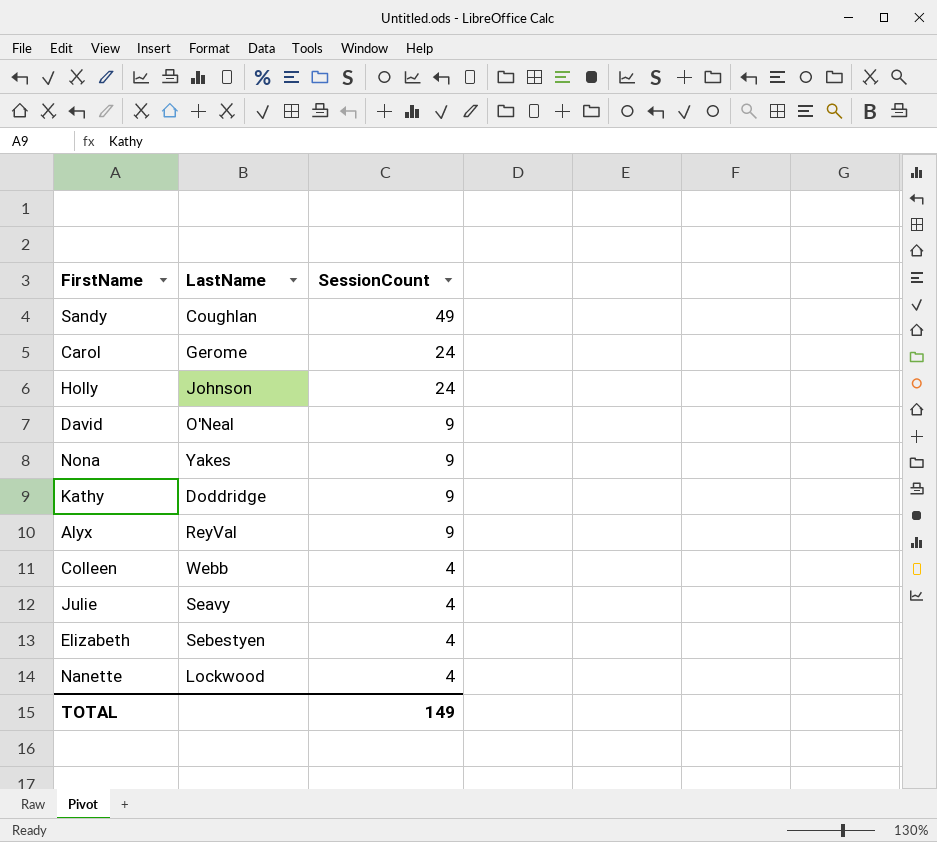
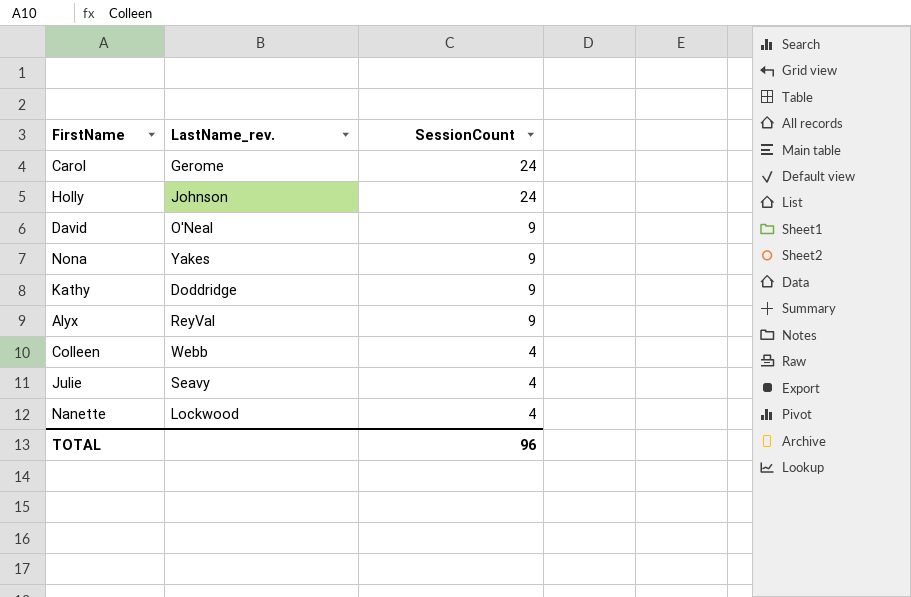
column name: LastName -> LastName_rev.
row Sandy: Coughlan | 49 -> none
row Elizabeth: Sebestyen | 4 -> none
TOTAL | SessionCount: 149 -> 96

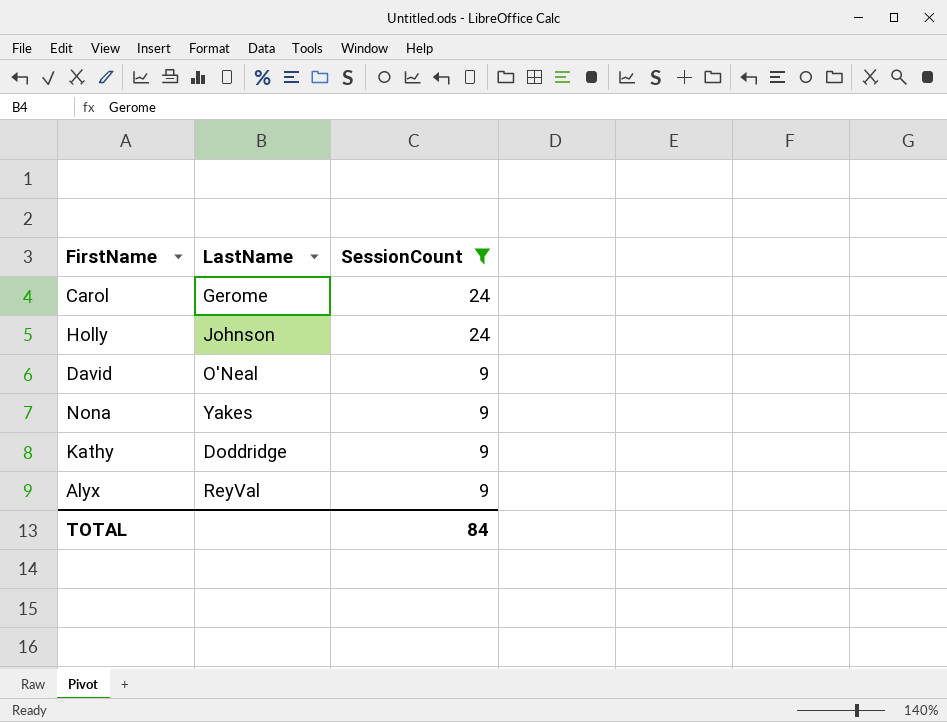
filter: none -> SessionCount != 4
column name: LastName_rev. -> LastName
TOTAL | SessionCount: 96 -> 84

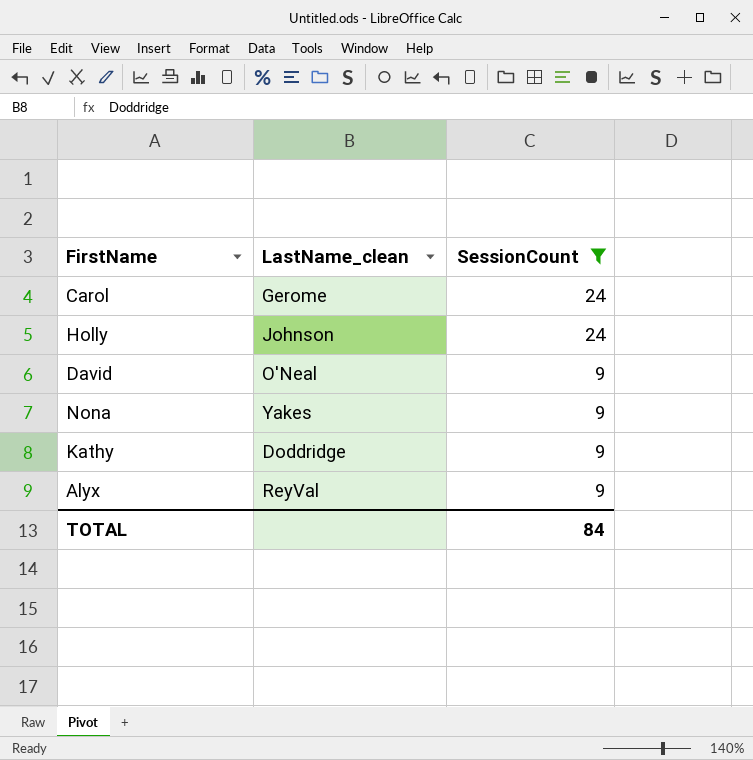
column name: LastName -> LastName_clean

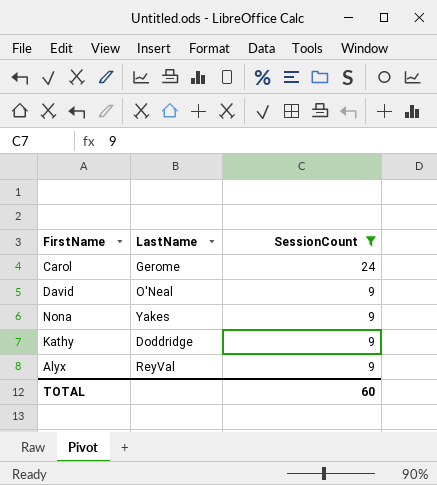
column name: LastName_clean -> LastName
row Holly: Johnson | 24 -> none
TOTAL | SessionCount: 84 -> 60

